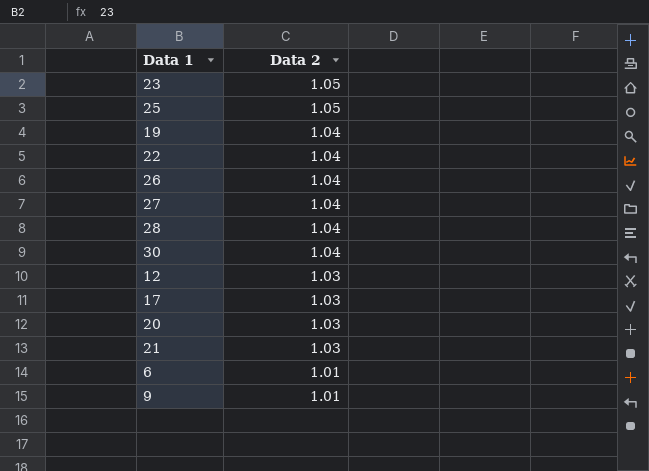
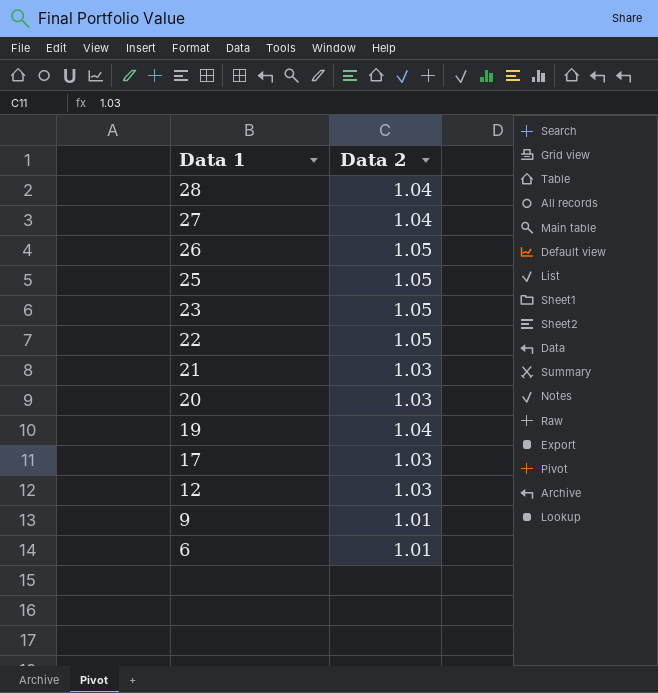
row order: Data 2 descending -> Data 1 descending
row 30: 1.04 -> none
26 | Data 2: 1.04 -> 1.05
22 | Data 2: 1.04 -> 1.05

